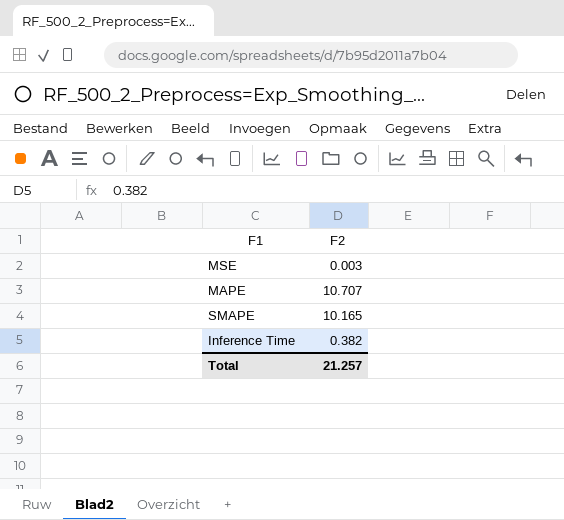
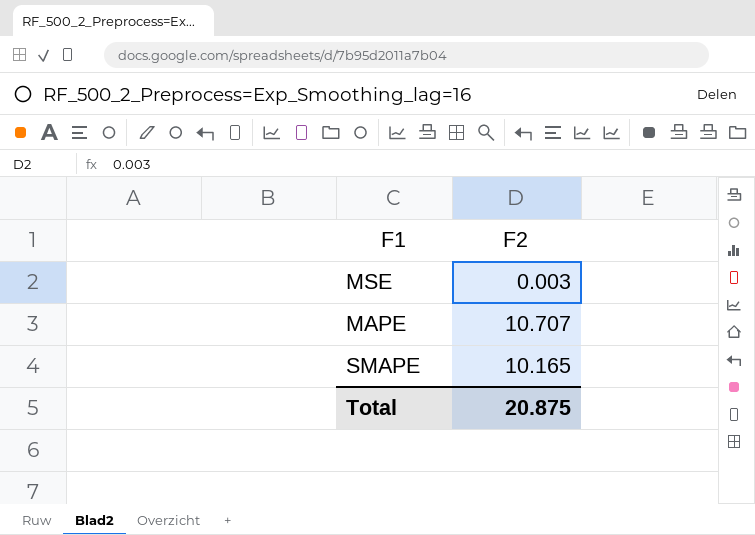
row Inference Time: 0.382 -> none
Total | F2: 21.257 -> 20.875

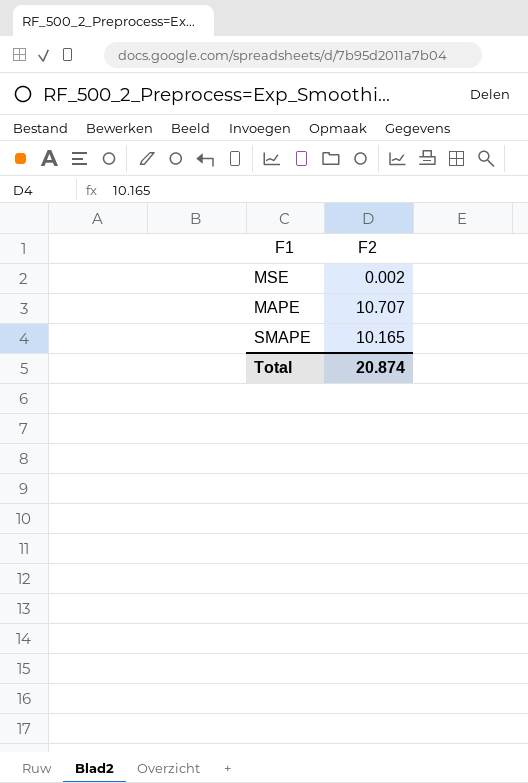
MSE | F2: 0.003 -> 0.002
Total | F2: 20.875 -> 20.874

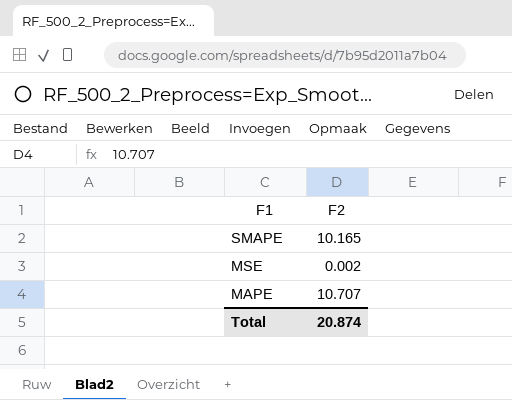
row order: none -> F1 descending

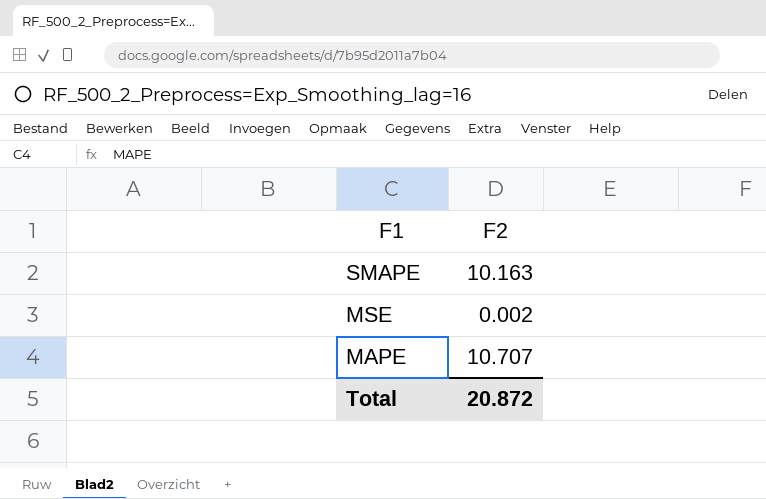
SMAPE | F2: 10.165 -> 10.163
Total | F2: 20.874 -> 20.872

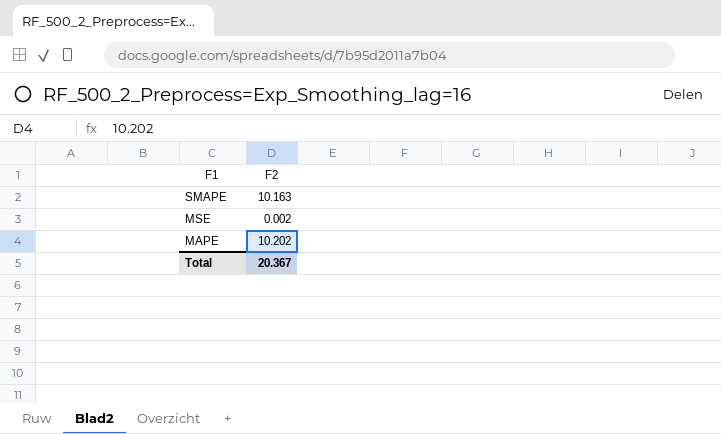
MAPE | F2: 10.707 -> 10.202
Total | F2: 20.872 -> 20.367

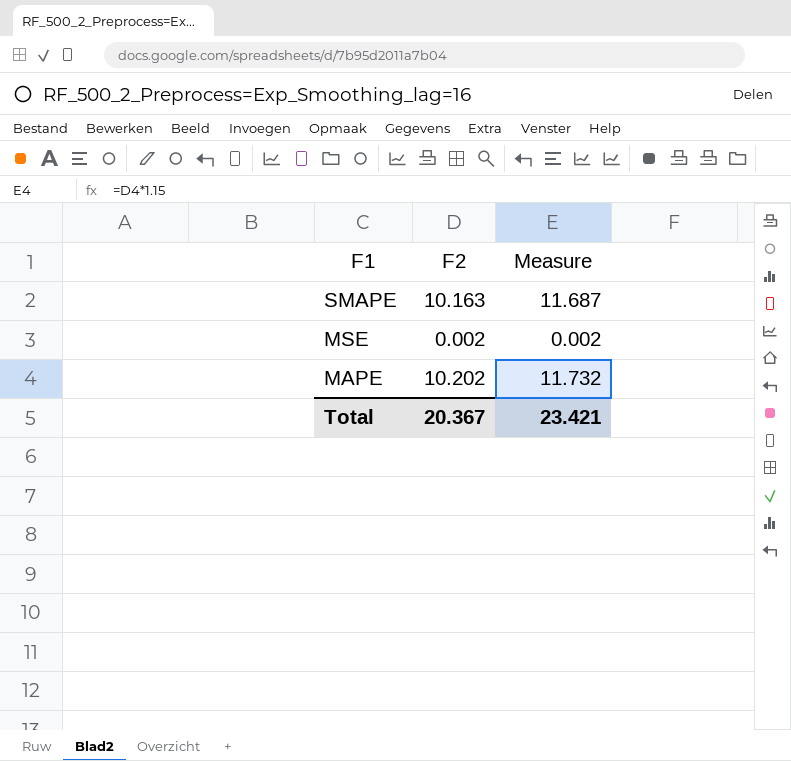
column Measure | formula: none -> [F2] * 1.15

